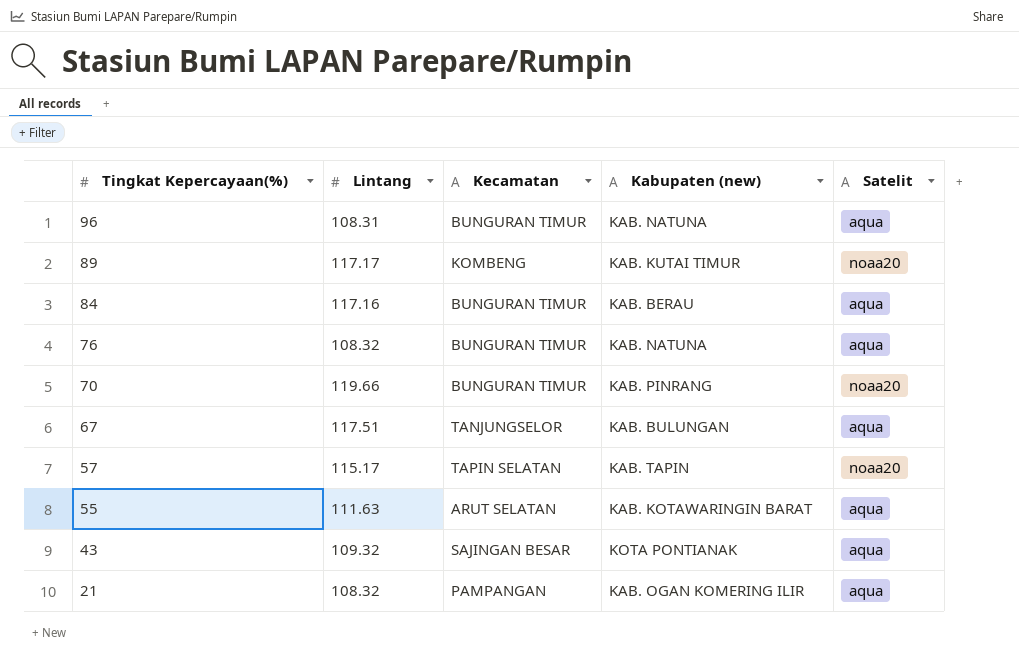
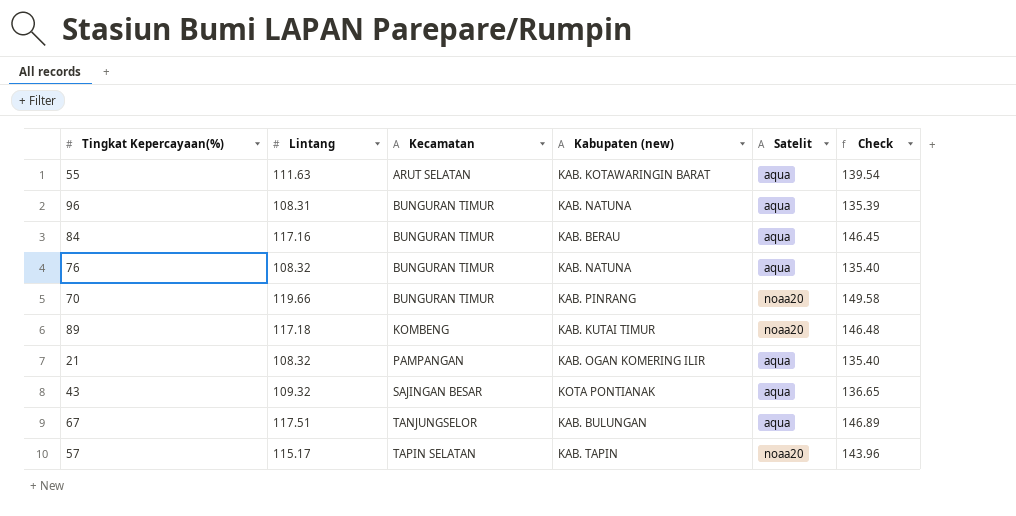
row order: Tingkat Kepercayaan(%) descending -> Kecamatan ascending
column Check | formula: none -> [Lintang] * 1.25
89 | Lintang: 117.17 -> 117.18

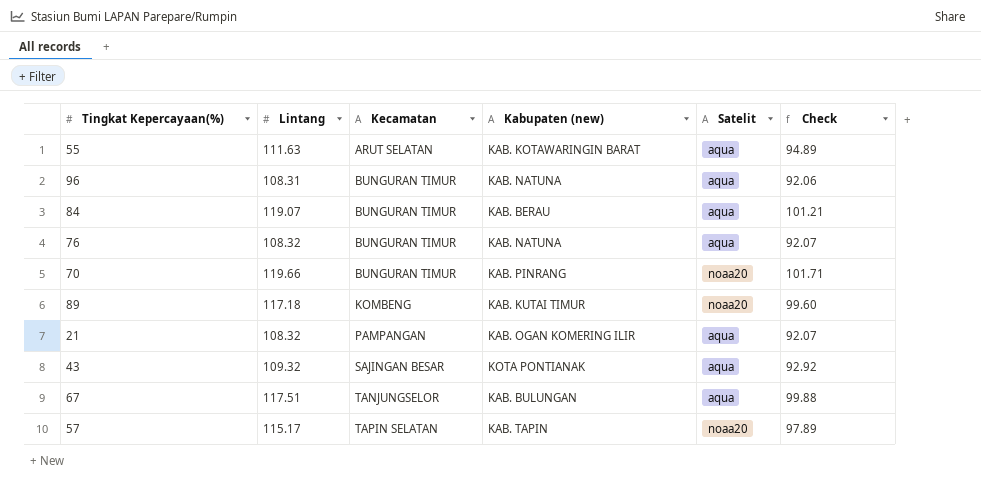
column Check | formula: [Lintang] * 1.25 -> [Lintang] * 0.85
84 | Lintang: 117.16 -> 119.07

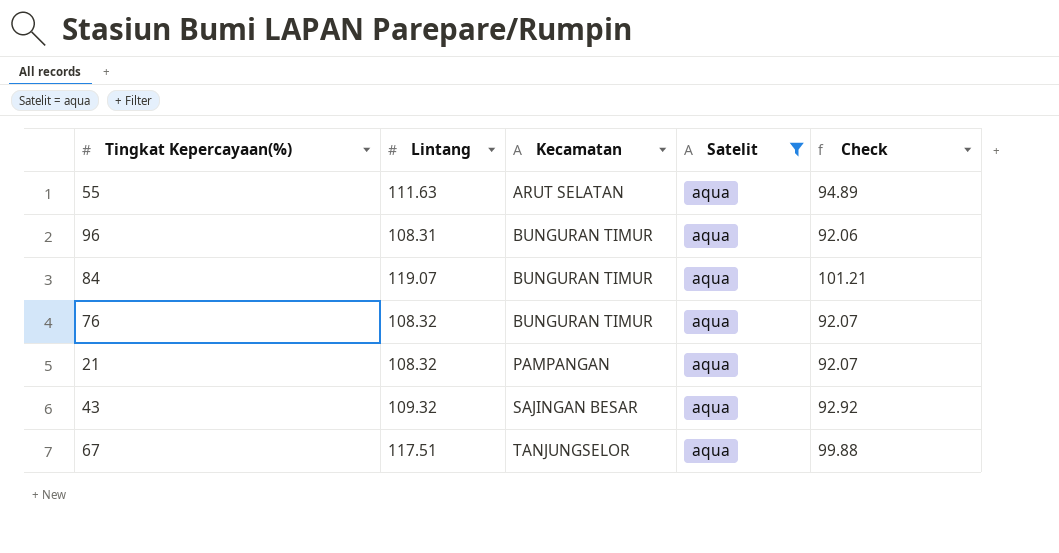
filter: none -> Satelit = aqua
column Kabupaten (new) | position: 4 -> none

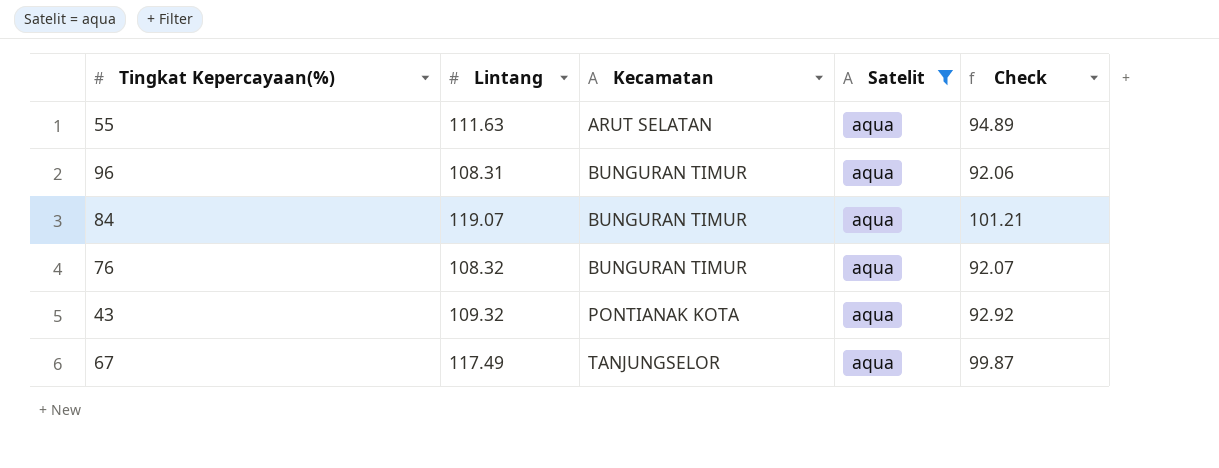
row 21: 108.32 | PAMPANGAN | aqua | 92.07 -> none
43 | Kecamatan: SAJINGAN BESAR -> PONTIANAK KOTA
67 | Lintang: 117.51 -> 117.49
67 | Check: 99.88 -> 99.87

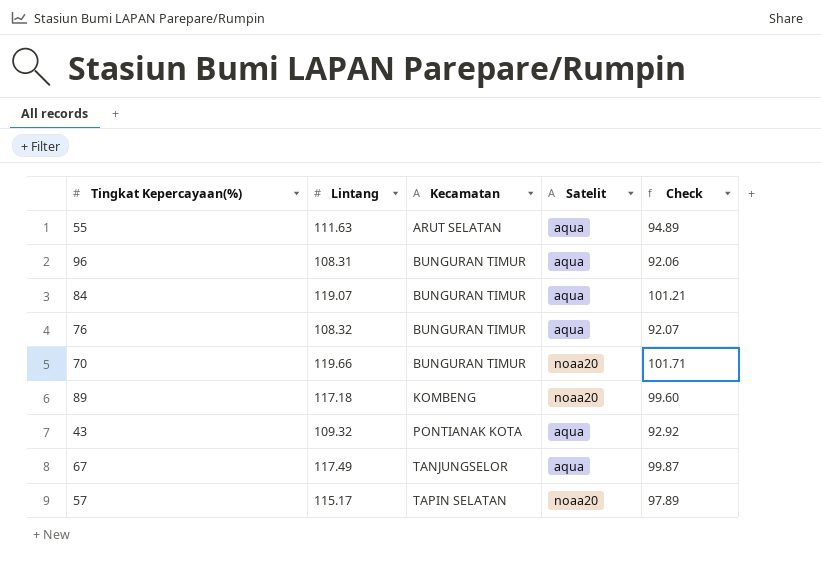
filter: Satelit = aqua -> none

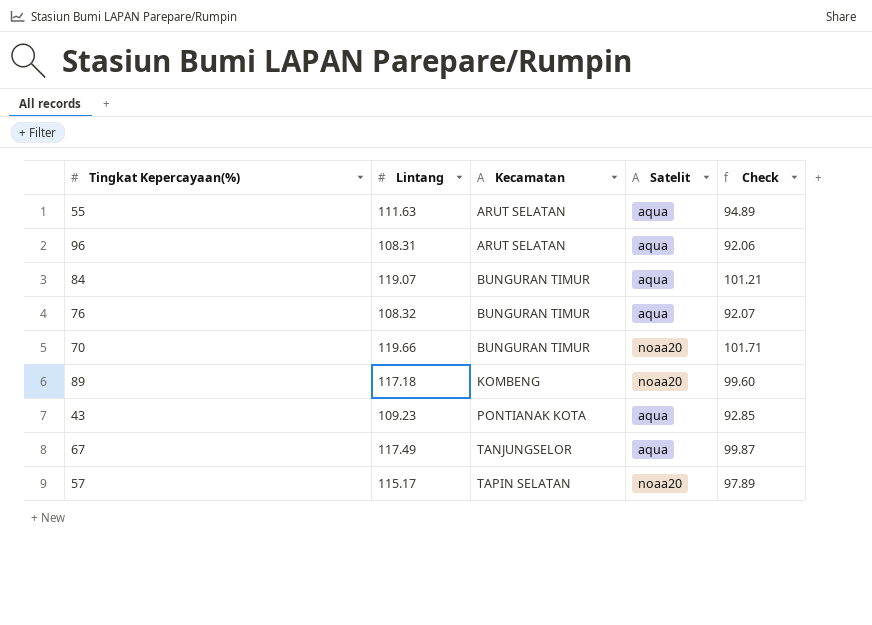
96 | Kecamatan: BUNGURAN TIMUR -> ARUT SELATAN
43 | Lintang: 109.32 -> 109.23
43 | Check: 92.92 -> 92.85

